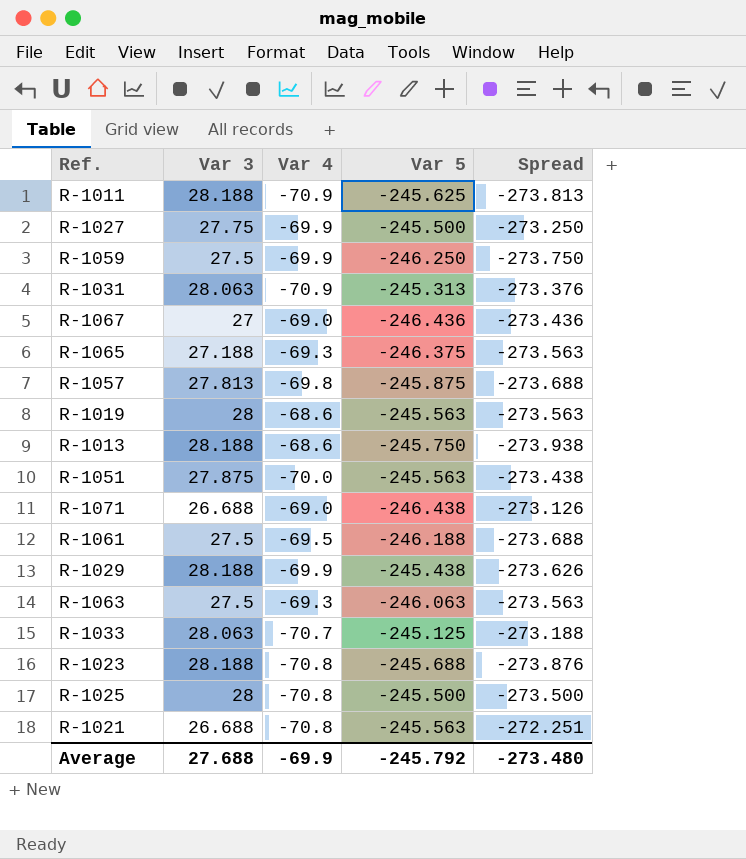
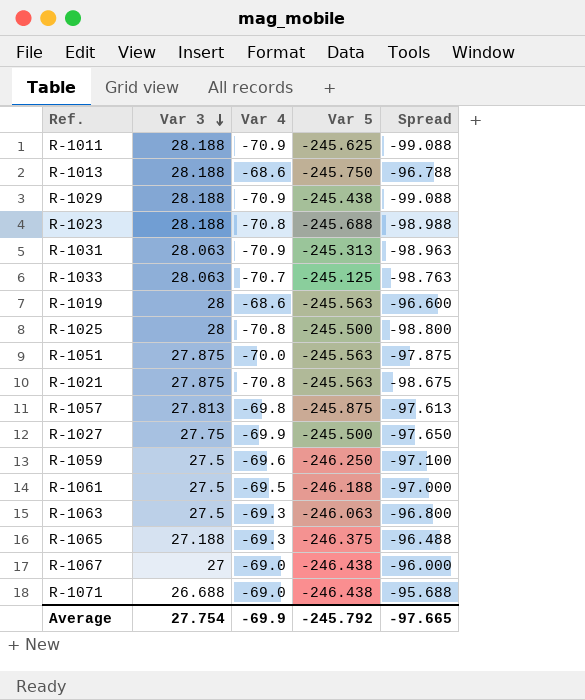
row order: none -> Var 3 descending
column Spread | formula: [Var 5] - [Var 3] -> [Var 4] - [Var 3]
R-1029 | Var 4: -69.9 -> -70.9
R-1021 | Var 3: 26.688 -> 27.875
R-1059 | Var 4: -69.9 -> -69.6
R-1067 | Var 5: -246.436 -> -246.438
Average | Var 3: 27.688 -> 27.754
Average | Spread: -273.480 -> -97.665

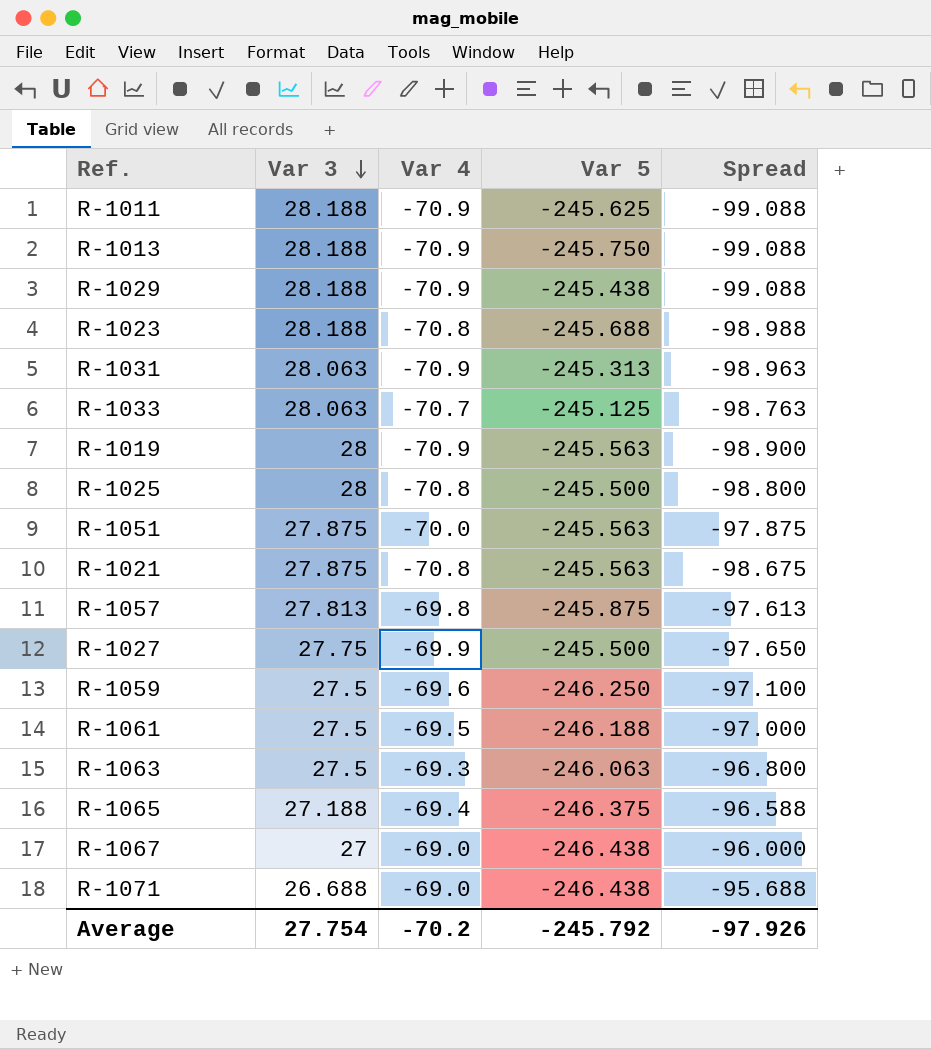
R-1013 | Var 4: -68.6 -> -70.9
R-1013 | Spread: -96.788 -> -99.088
R-1019 | Var 4: -68.6 -> -70.9
R-1019 | Spread: -96.600 -> -98.900
R-1065 | Var 4: -69.3 -> -69.4
R-1065 | Spread: -96.488 -> -96.588
Average | Var 4: -69.9 -> -70.2
Average | Spread: -97.665 -> -97.926

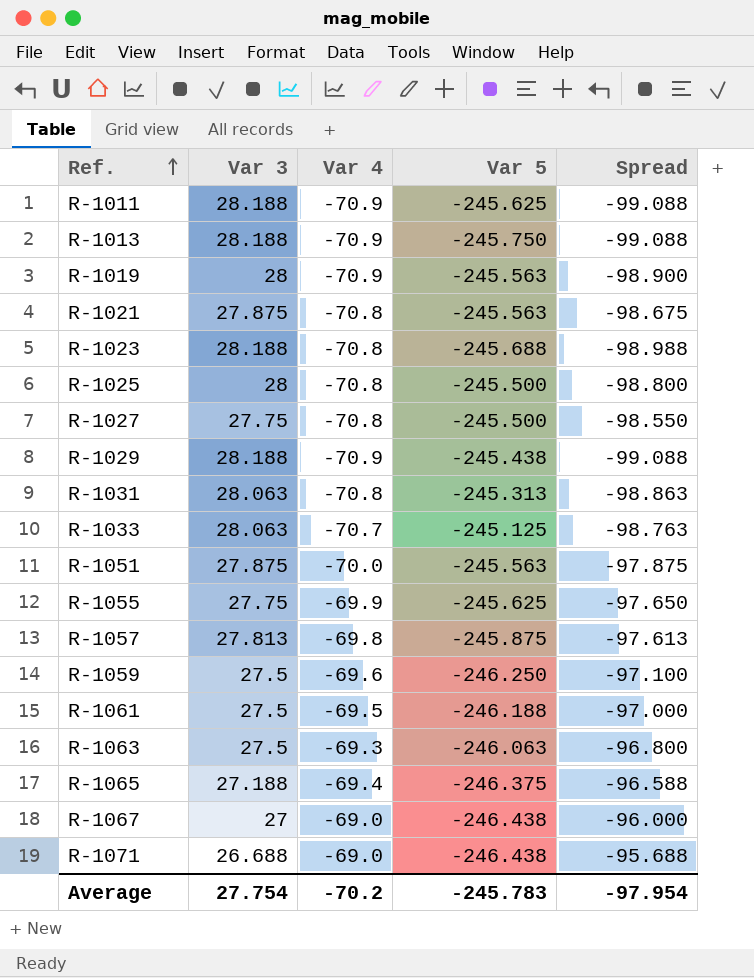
row order: Var 3 descending -> Ref. ascending
R-1027 | Var 4: -69.9 -> -70.8
R-1027 | Spread: -97.650 -> -98.550
R-1031 | Var 4: -70.9 -> -70.8
R-1031 | Spread: -98.963 -> -98.863
row R-1055: none -> 27.75 | -69.9 | -245.625 | -97.650
Average | Var 5: -245.792 -> -245.783
Average | Spread: -97.926 -> -97.954

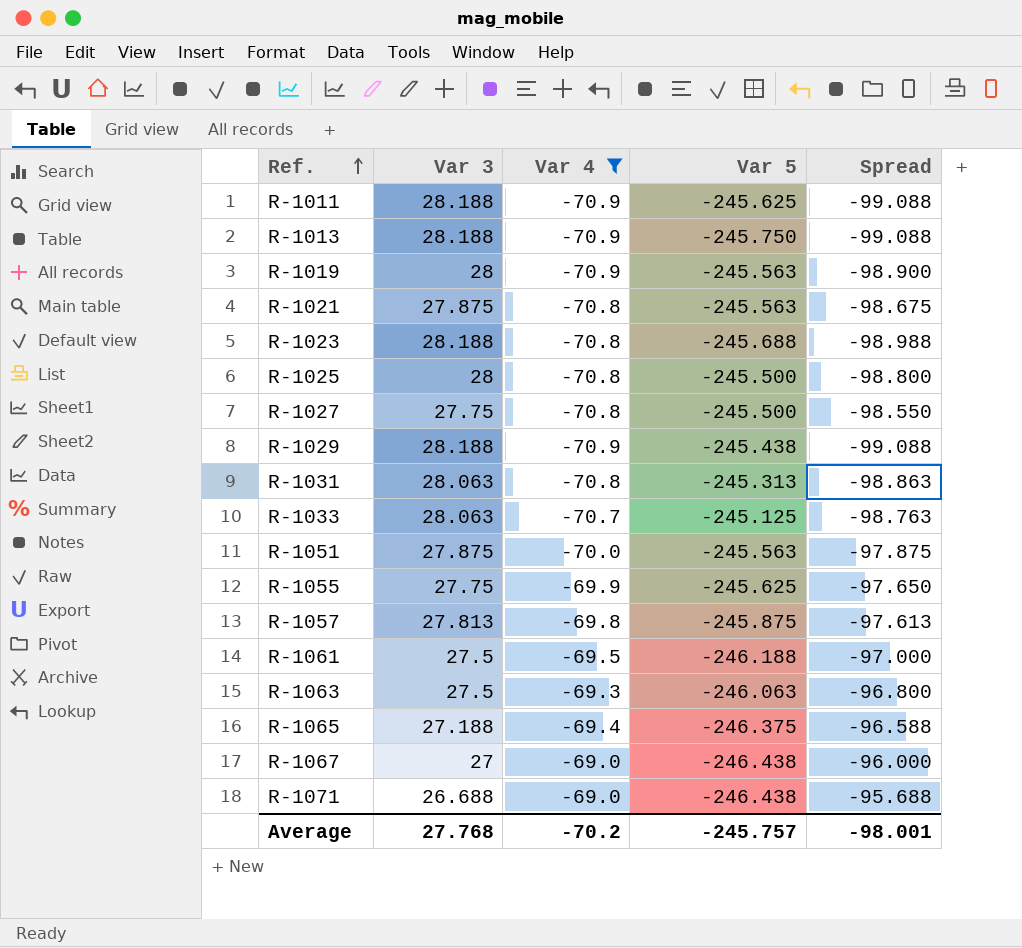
filter: none -> Var 4 != -69.6
Average | Var 3: 27.754 -> 27.768
Average | Var 5: -245.783 -> -245.757
Average | Spread: -97.954 -> -98.001

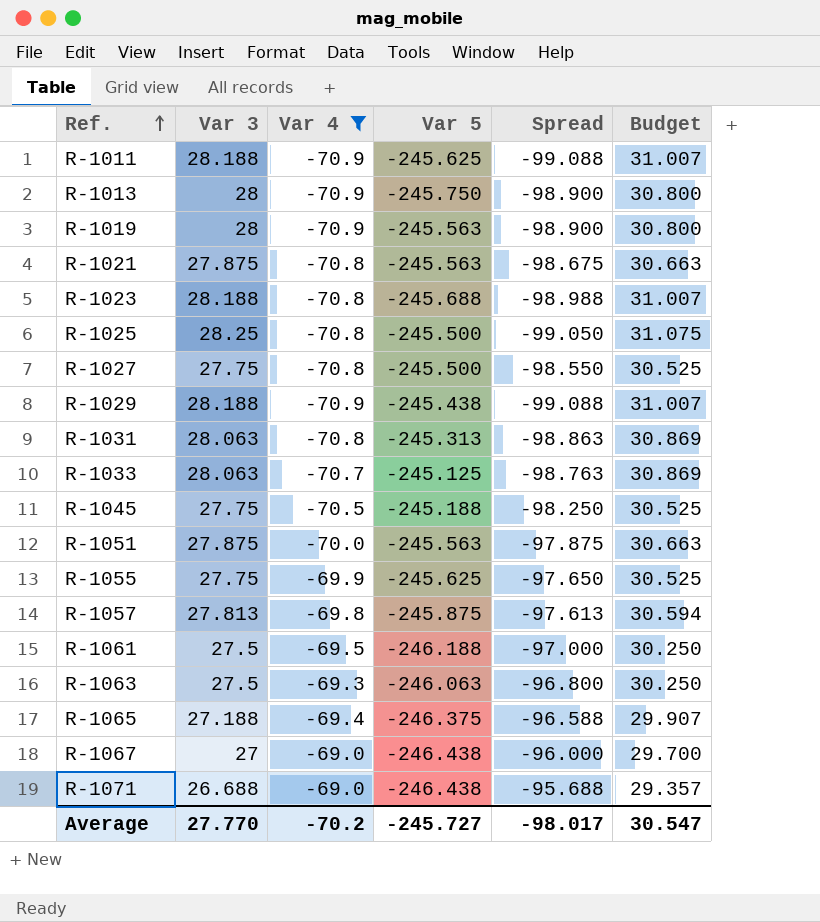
column Budget | formula: none -> [Var 3] * 1.1
R-1013 | Var 3: 28.188 -> 28
R-1013 | Spread: -99.088 -> -98.900
R-1025 | Var 3: 28 -> 28.25
R-1025 | Spread: -98.800 -> -99.050
row R-1045: none -> 27.75 | -70.5 | -245.188 | -98.250 | 30.525
Average | Var 3: 27.768 -> 27.770
Average | Var 5: -245.757 -> -245.727
Average | Spread: -98.001 -> -98.017

